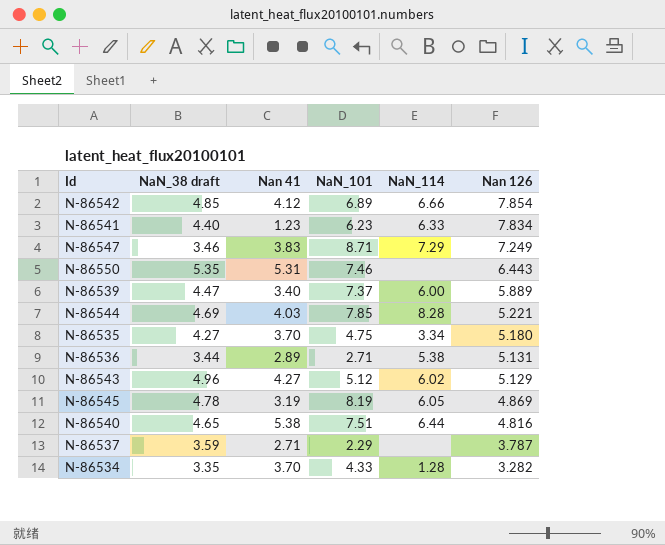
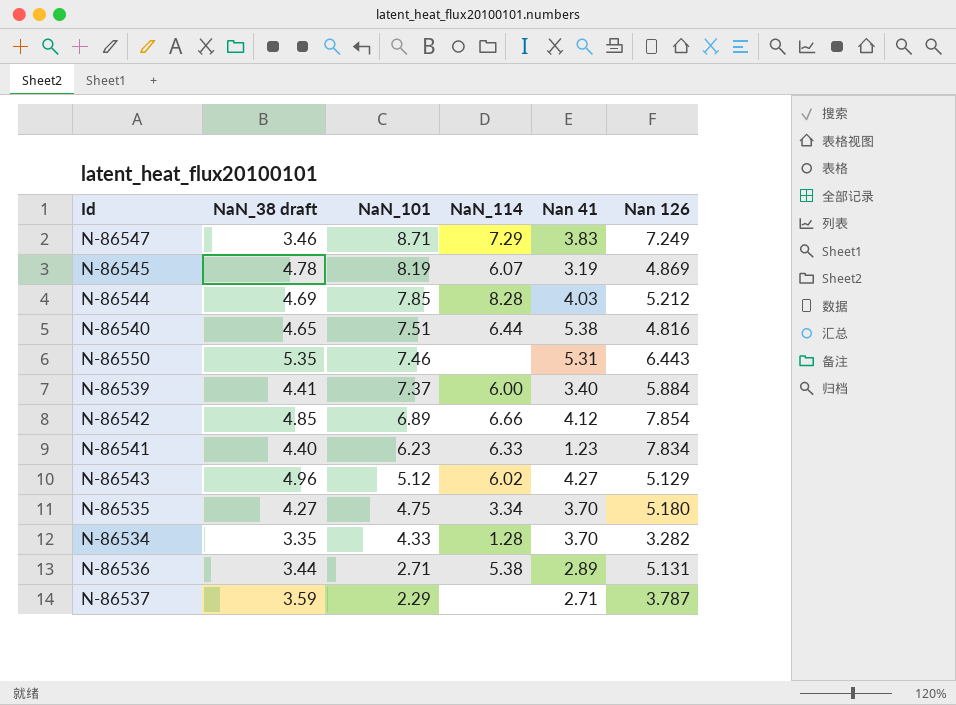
row order: Nan 126 descending -> NaN_101 descending
column Nan 41 | position: 3 -> 5
N-86545 | NaN_114: 6.05 -> 6.07
N-86544 | Nan 126: 5.221 -> 5.212
N-86539 | NaN_38 draft: 4.47 -> 4.41
N-86539 | Nan 126: 5.889 -> 5.884

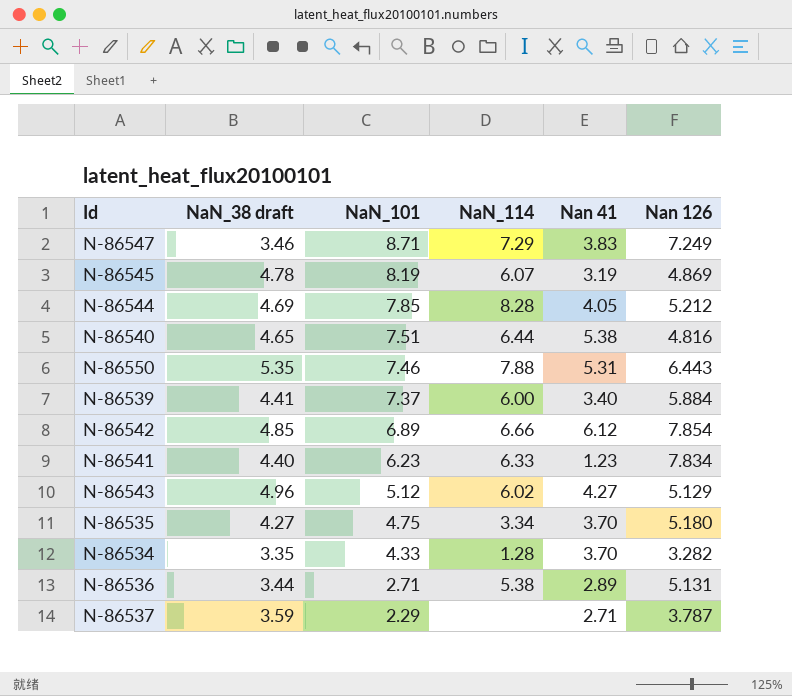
N-86544 | Nan 41: 4.03 -> 4.05
N-86550 | NaN_114: none -> 7.88
N-86542 | Nan 41: 4.12 -> 6.12

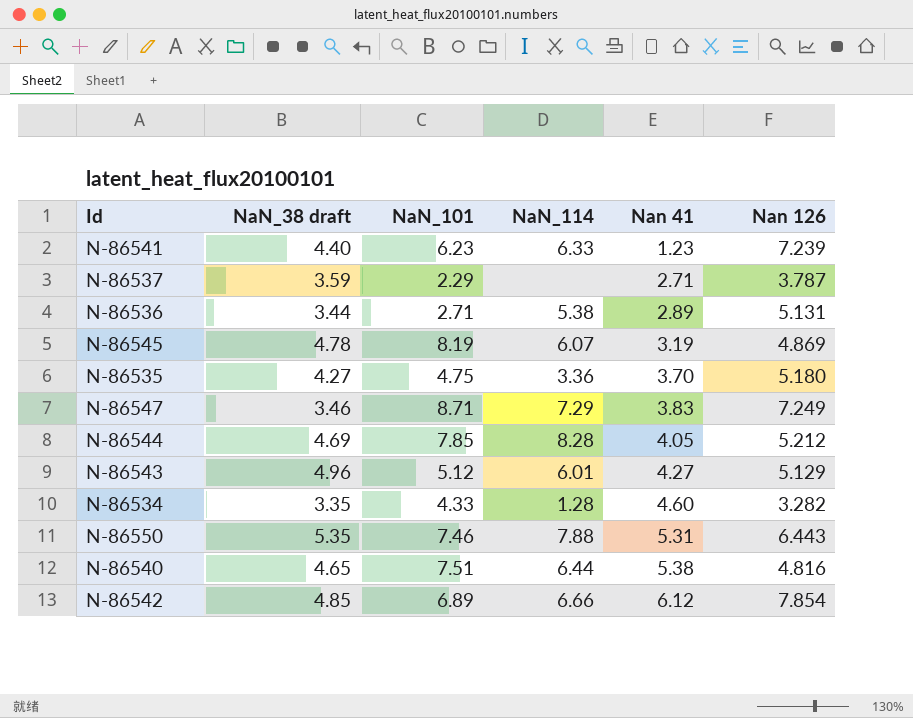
row order: NaN_101 descending -> Nan 41 ascending
row N-86539: 4.41 | 7.37 | 6.00 | 3.40 | 5.884 -> none
N-86541 | Nan 126: 7.834 -> 7.239
N-86535 | NaN_114: 3.34 -> 3.36
N-86543 | NaN_114: 6.02 -> 6.01
N-86534 | Nan 41: 3.70 -> 4.60

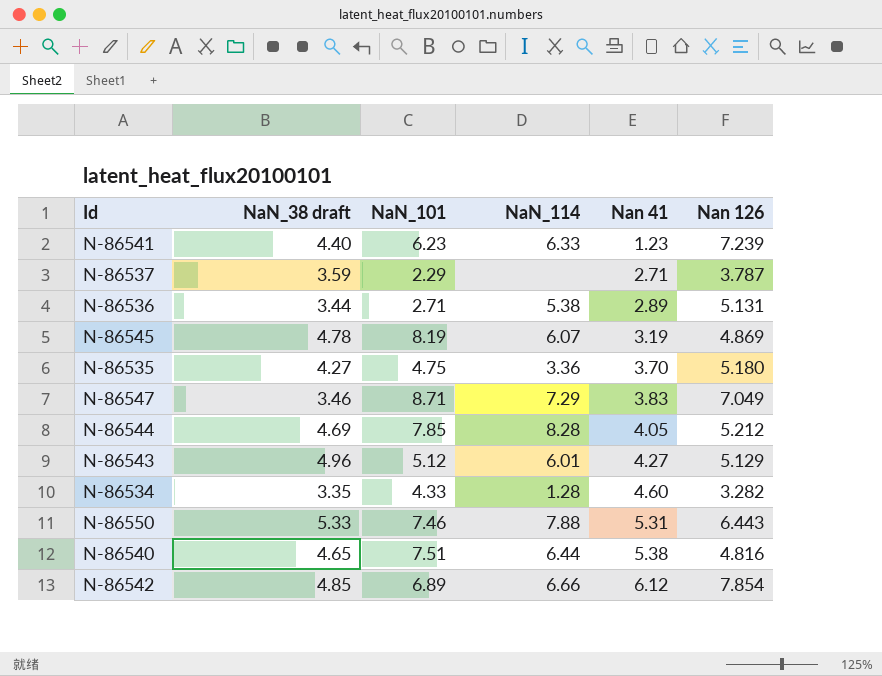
N-86547 | Nan 126: 7.249 -> 7.049
N-86550 | NaN_38 draft: 5.35 -> 5.33

